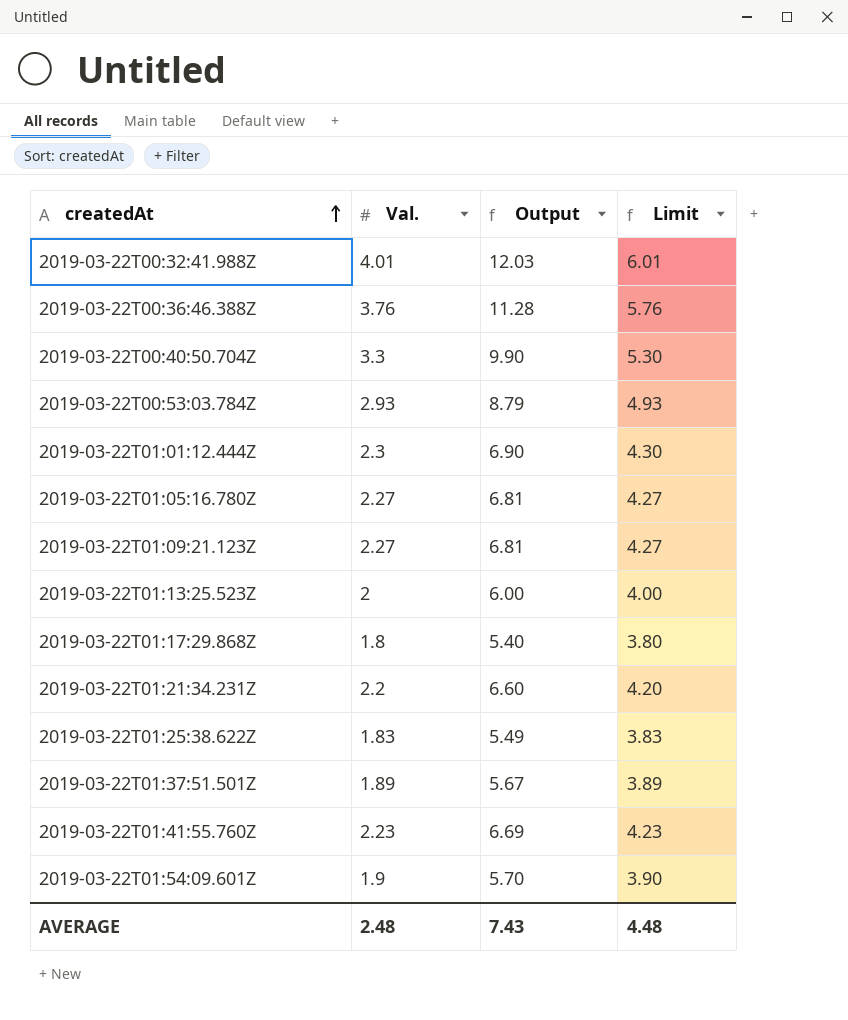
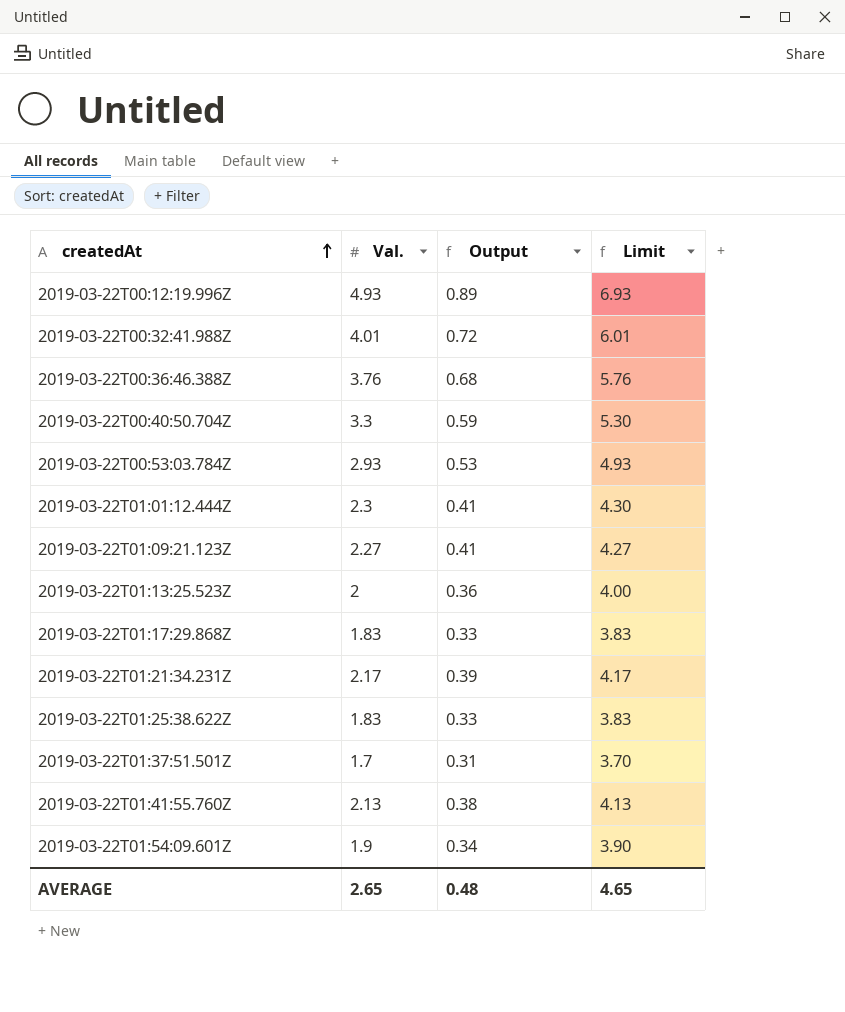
column Output | formula: [Val.] * 3 -> [Val.] * 0.18
row 2019-03-22T01:05:16.780Z: 2.27 | 6.81 | 4.27 -> none
row 2019-03-22T00:12:19.996Z: none -> 4.93 | 0.89 | 6.93
2019-03-22T01:17:29.868Z | Val.: 1.8 -> 1.83
2019-03-22T01:17:29.868Z | Limit: 3.80 -> 3.83
2019-03-22T01:21:34.231Z | Val.: 2.2 -> 2.17
2019-03-22T01:21:34.231Z | Limit: 4.20 -> 4.17
2019-03-22T01:37:51.501Z | Val.: 1.89 -> 1.7
2019-03-22T01:37:51.501Z | Limit: 3.89 -> 3.70
2019-03-22T01:41:55.760Z | Val.: 2.23 -> 2.13
2019-03-22T01:41:55.760Z | Limit: 4.23 -> 4.13
AVERAGE | Val.: 2.48 -> 2.65
AVERAGE | Output: 7.43 -> 0.48
AVERAGE | Limit: 4.48 -> 4.65

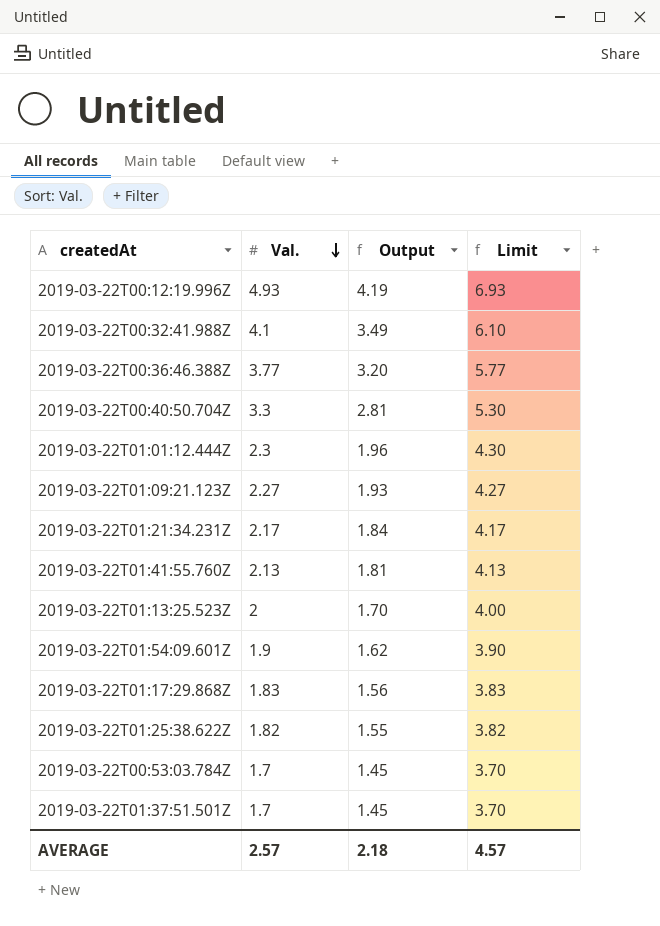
row order: createdAt ascending -> Val. descending
column Output | formula: [Val.] * 0.18 -> [Val.] * 0.85
2019-03-22T00:32:41.988Z | Val.: 4.01 -> 4.1
2019-03-22T00:32:41.988Z | Limit: 6.01 -> 6.10
2019-03-22T00:36:46.388Z | Val.: 3.76 -> 3.77
2019-03-22T00:36:46.388Z | Limit: 5.76 -> 5.77
2019-03-22T01:25:38.622Z | Val.: 1.83 -> 1.82
2019-03-22T01:25:38.622Z | Limit: 3.83 -> 3.82
2019-03-22T00:53:03.784Z | Val.: 2.93 -> 1.7
2019-03-22T00:53:03.784Z | Limit: 4.93 -> 3.70
AVERAGE | Val.: 2.65 -> 2.57
AVERAGE | Output: 0.48 -> 2.18
AVERAGE | Limit: 4.65 -> 4.57

